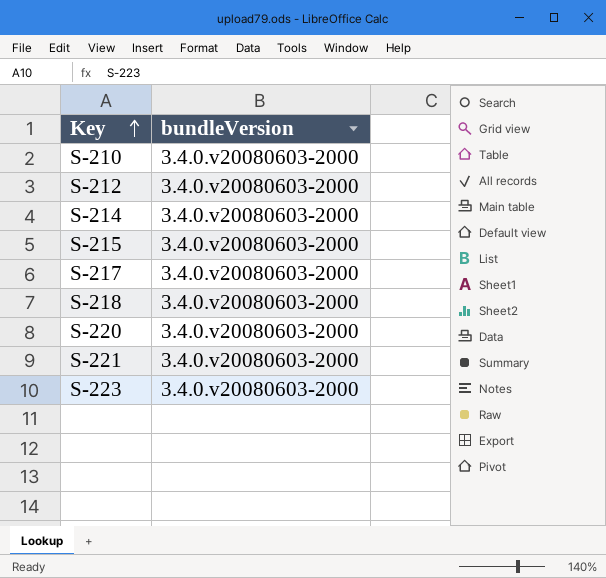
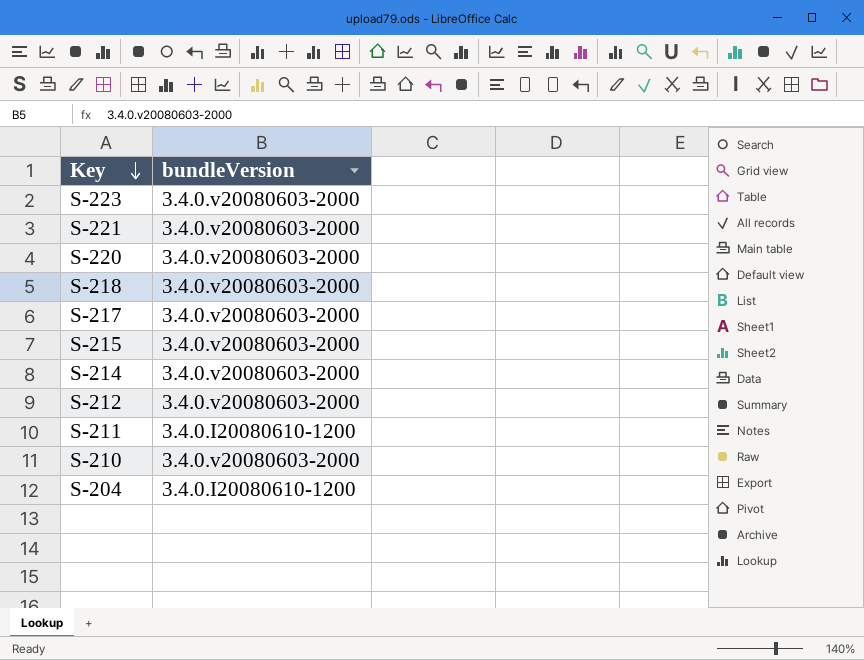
row order: Key ascending -> Key descending
row S-211: none -> 3.4.0.I20080610-1200
row S-204: none -> 3.4.0.I20080610-1200

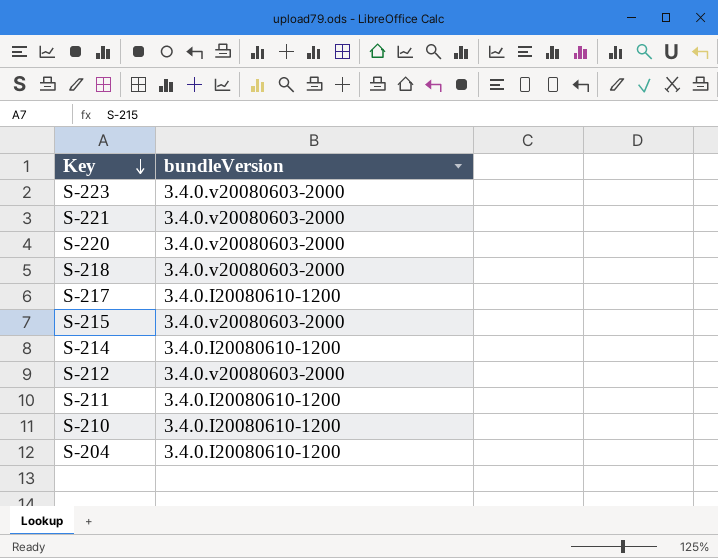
S-217 | bundleVersion: 3.4.0.v20080603-2000 -> 3.4.0.I20080610-1200
S-214 | bundleVersion: 3.4.0.v20080603-2000 -> 3.4.0.I20080610-1200
S-210 | bundleVersion: 3.4.0.v20080603-2000 -> 3.4.0.I20080610-1200

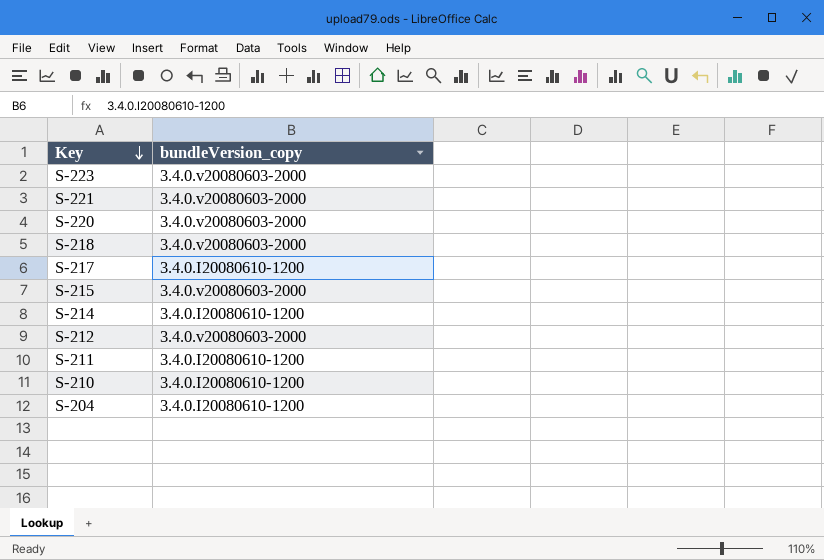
column name: bundleVersion -> bundleVersion_copy

